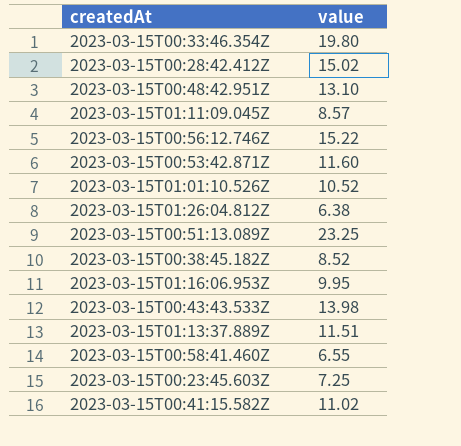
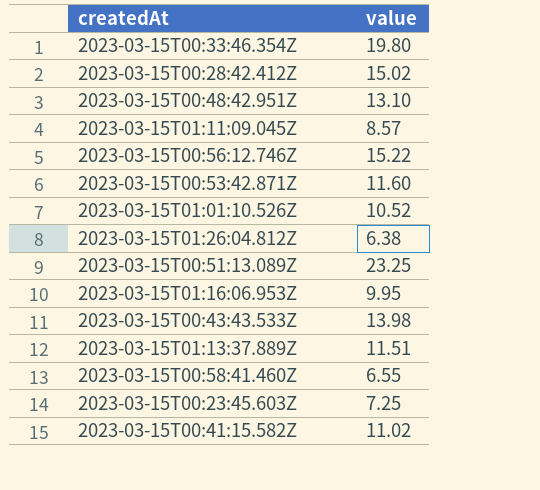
row 2023-03-15T00:38:45.182Z: 8.52 -> none

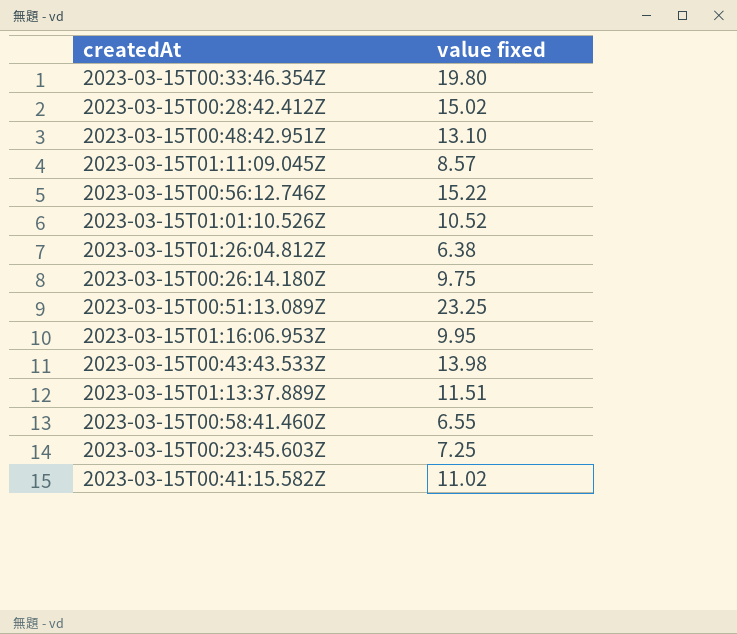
column name: value -> value fixed
row 2023-03-15T00:53:42.871Z: 11.60 -> none
row 2023-03-15T00:26:14.180Z: none -> 9.75

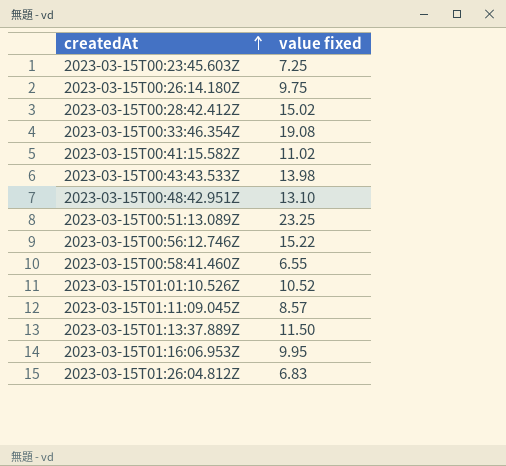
row order: none -> createdAt ascending
2023-03-15T00:33:46.354Z | value fixed: 19.80 -> 19.08
2023-03-15T01:13:37.889Z | value fixed: 11.51 -> 11.50
2023-03-15T01:26:04.812Z | value fixed: 6.38 -> 6.83

